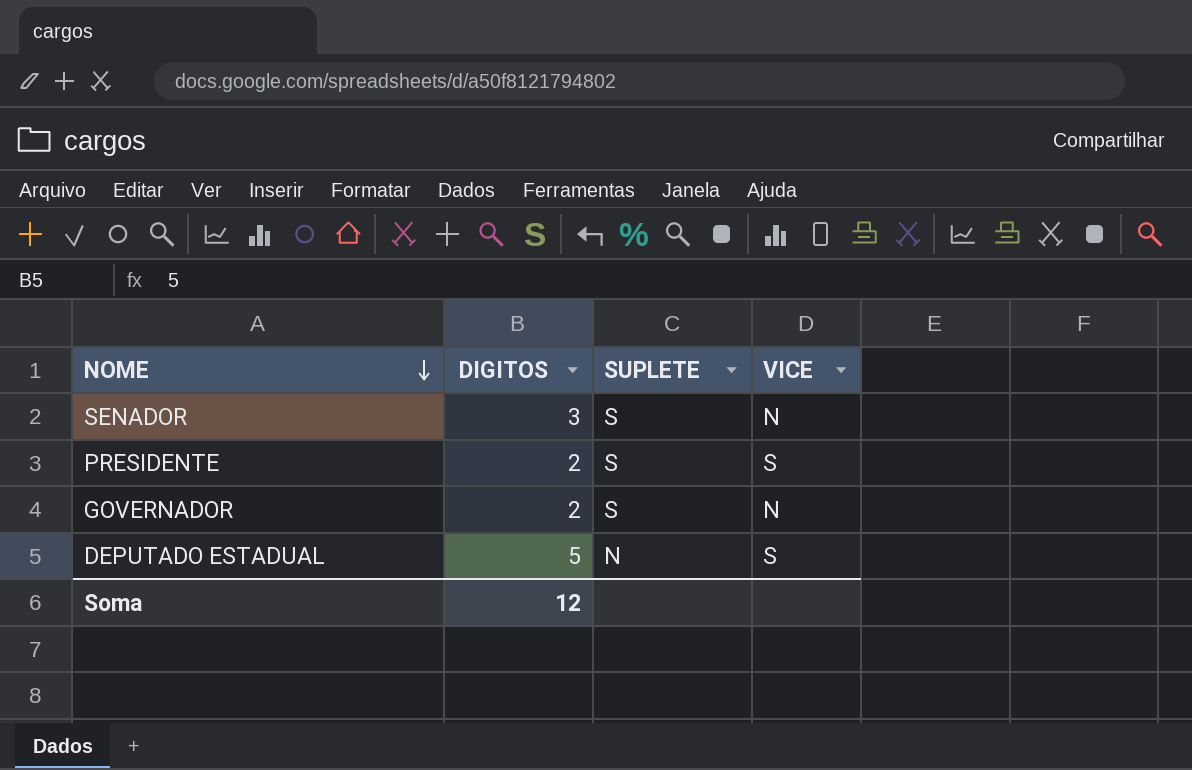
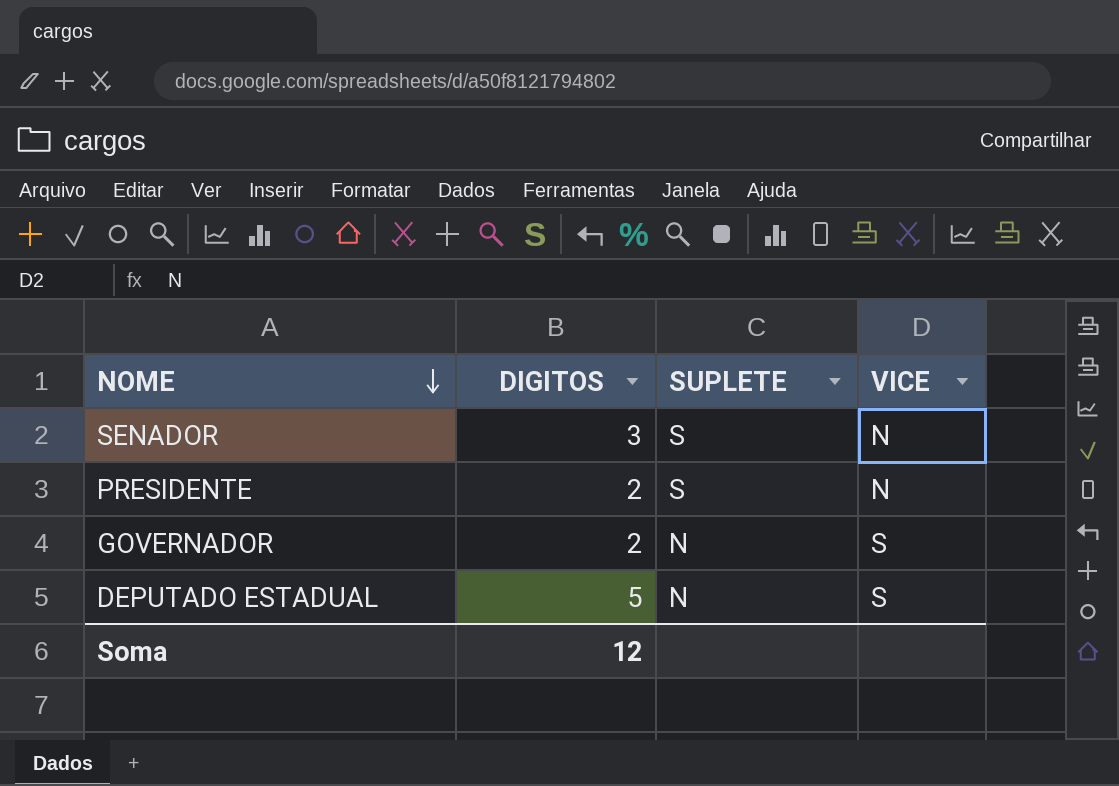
PRESIDENTE | VICE: S -> N
GOVERNADOR | SUPLETE: S -> N
GOVERNADOR | VICE: N -> S

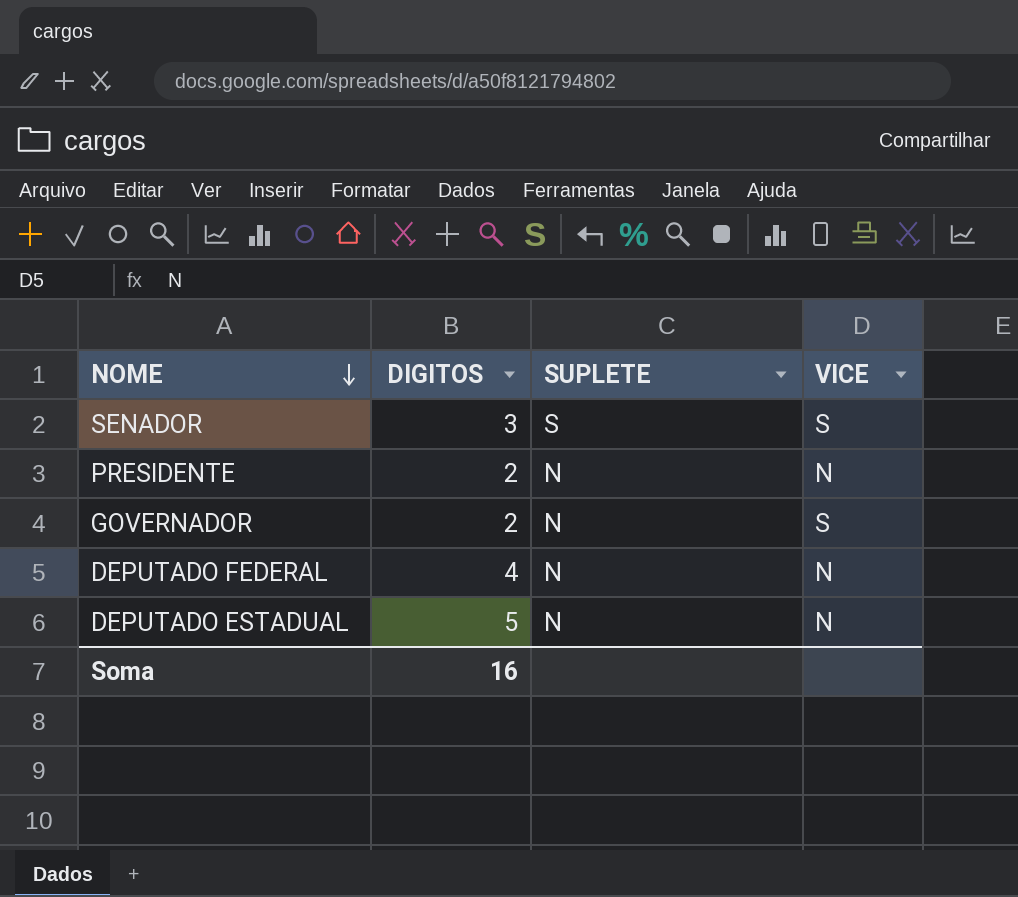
SENADOR | VICE: N -> S
PRESIDENTE | SUPLETE: S -> N
row DEPUTADO FEDERAL: none -> 4 | N | N
DEPUTADO ESTADUAL | VICE: S -> N
Soma | DIGITOS: 12 -> 16

